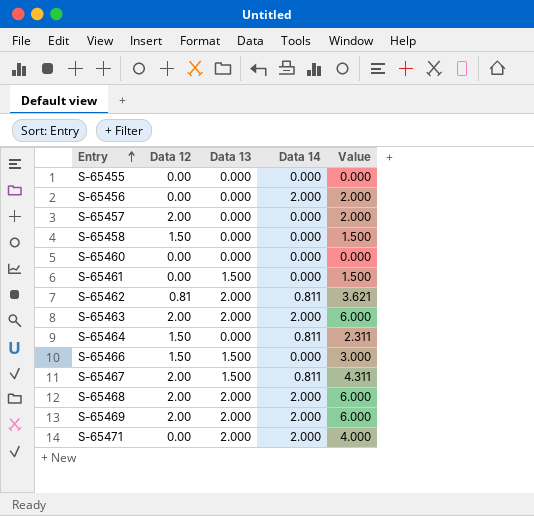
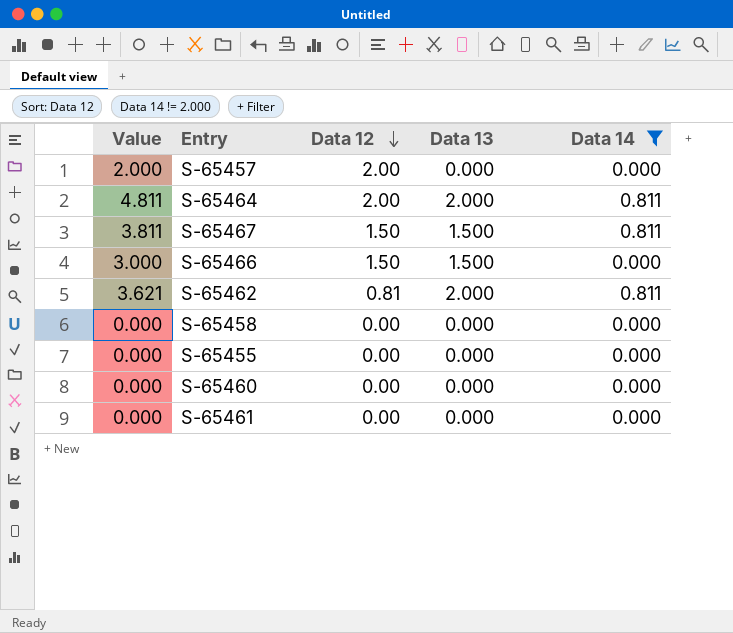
filter: none -> Data 14 != 2.000
row order: Entry ascending -> Data 12 descending
column Value | position: 5 -> 1
S-65464 | Value: 2.311 -> 4.811
S-65464 | Data 12: 1.50 -> 2.00
S-65464 | Data 13: 0.000 -> 2.000
S-65467 | Value: 4.311 -> 3.811
S-65467 | Data 12: 2.00 -> 1.50
S-65458 | Value: 1.500 -> 0.000
S-65458 | Data 12: 1.50 -> 0.00
S-65461 | Value: 1.500 -> 0.000
S-65461 | Data 13: 1.500 -> 0.000

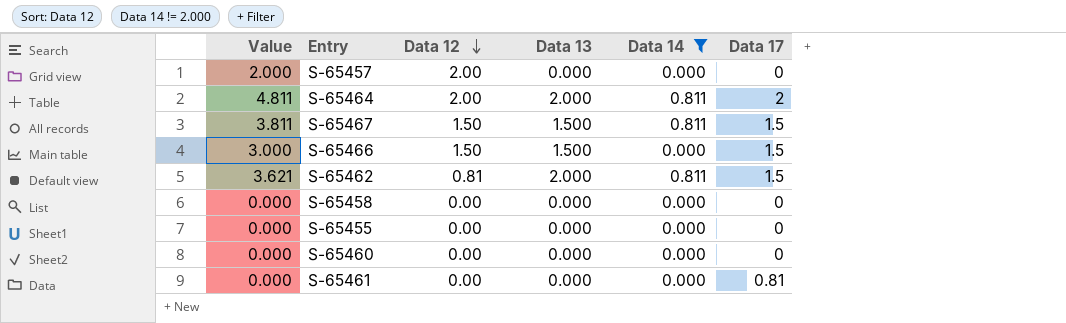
column Data 17 | position: none -> 6

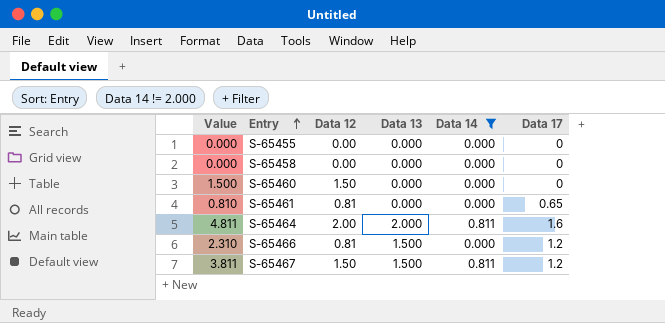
row order: Data 12 descending -> Entry ascending
row S-65457: 2.000 | 2.00 | 0.000 | 0.000 | 0 -> none
row S-65462: 3.621 | 0.81 | 2.000 | 0.811 | 1.5 -> none
S-65460 | Value: 0.000 -> 1.500
S-65460 | Data 12: 0.00 -> 1.50
S-65461 | Value: 0.000 -> 0.810
S-65461 | Data 12: 0.00 -> 0.81
S-65461 | Data 17: 0.81 -> 0.65
S-65464 | Data 17: 2 -> 1.6
S-65466 | Value: 3.000 -> 2.310
S-65466 | Data 12: 1.50 -> 0.81
S-65466 | Data 17: 1.5 -> 1.2
S-65467 | Data 17: 1.5 -> 1.2

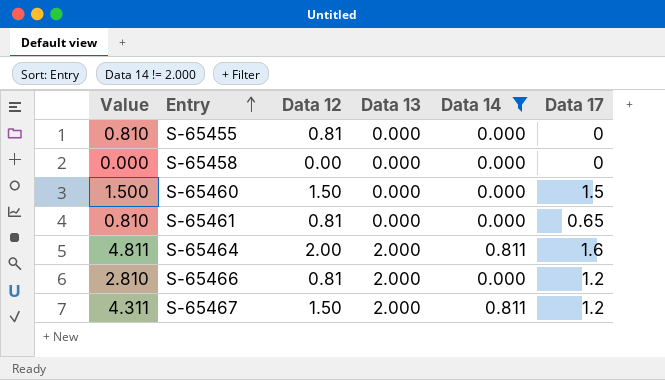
S-65455 | Value: 0.000 -> 0.810
S-65455 | Data 12: 0.00 -> 0.81
S-65460 | Data 17: 0 -> 1.5
S-65466 | Value: 2.310 -> 2.810
S-65466 | Data 13: 1.500 -> 2.000
S-65467 | Value: 3.811 -> 4.311
S-65467 | Data 13: 1.500 -> 2.000

